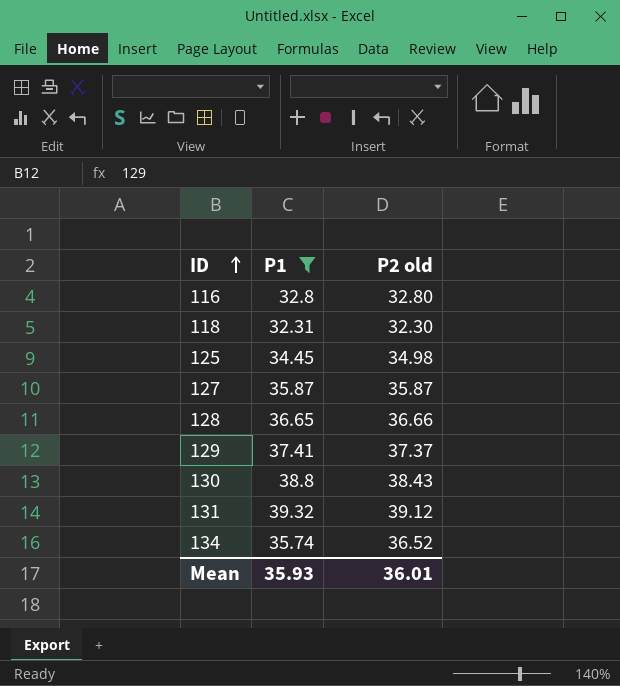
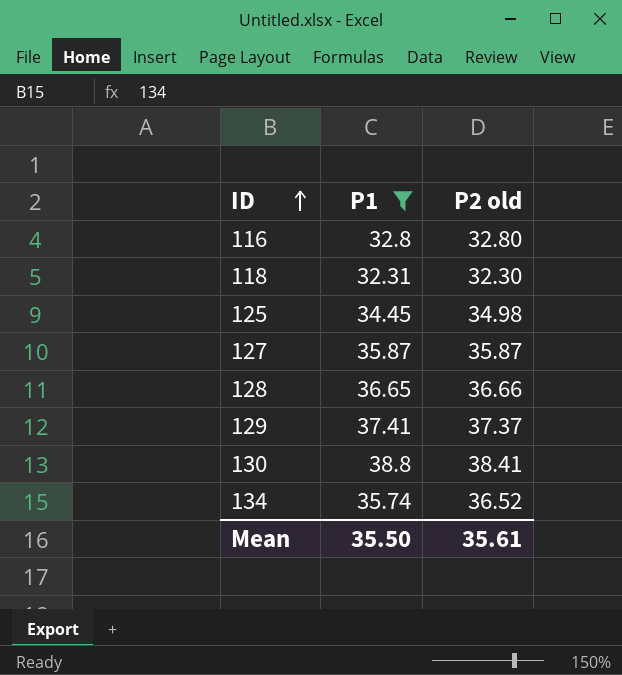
row 131: 39.32 | 39.12 -> none
130 | P2 old: 38.43 -> 38.41
Mean | P1: 35.93 -> 35.50
Mean | P2 old: 36.01 -> 35.61

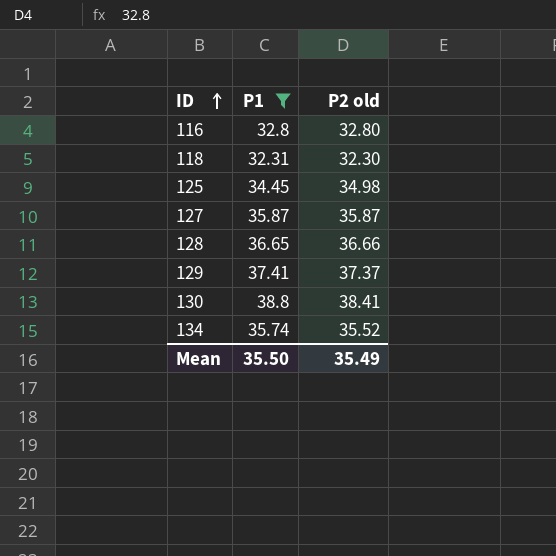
134 | P2 old: 36.52 -> 35.52
Mean | P2 old: 35.61 -> 35.49

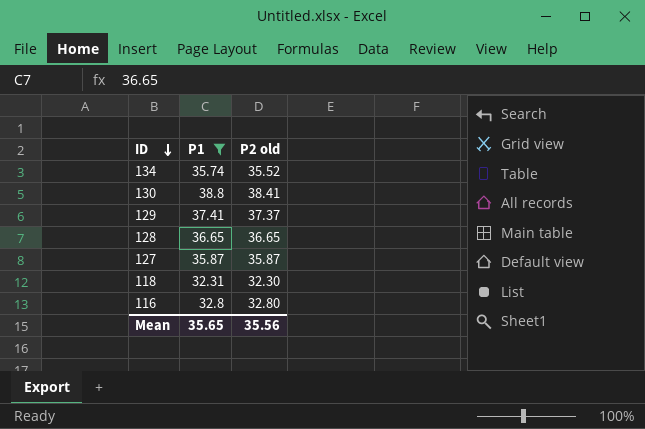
row order: ID ascending -> ID descending
row 125: 34.45 | 34.98 -> none
128 | P2 old: 36.66 -> 36.65
Mean | P1: 35.50 -> 35.65
Mean | P2 old: 35.49 -> 35.56

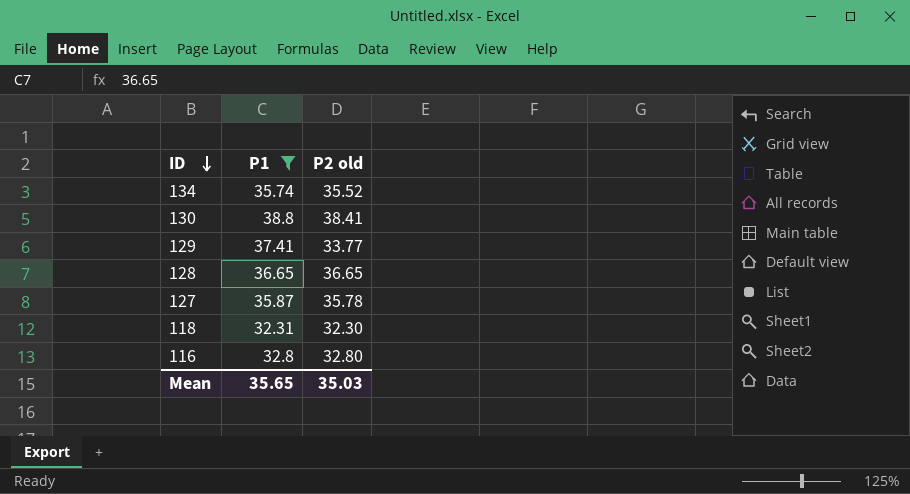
129 | P2 old: 37.37 -> 33.77
127 | P2 old: 35.87 -> 35.78
Mean | P2 old: 35.56 -> 35.03

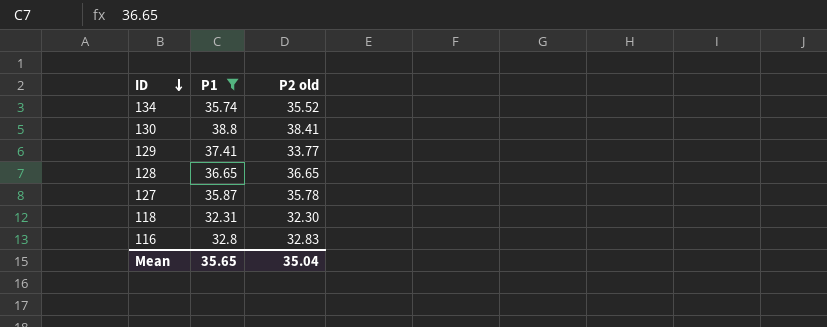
116 | P2 old: 32.80 -> 32.83
Mean | P2 old: 35.03 -> 35.04

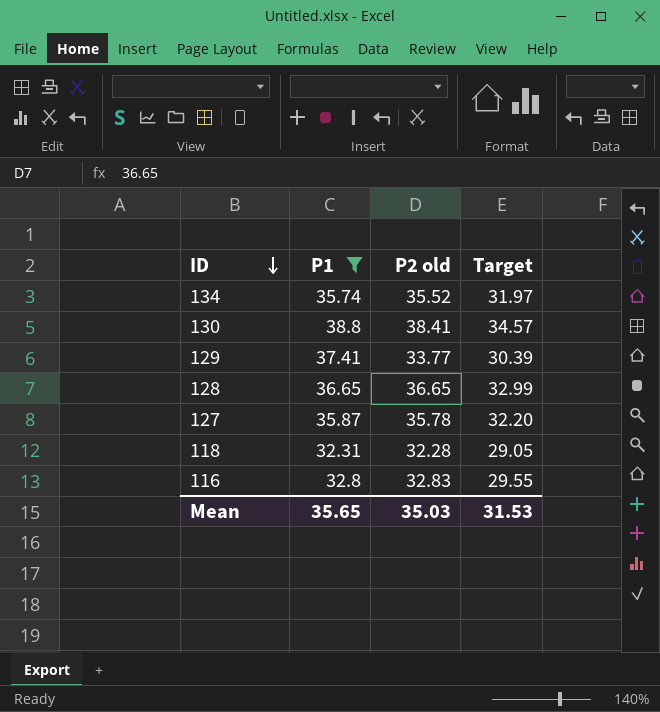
column Target | formula: none -> [P2 old] * 0.9
118 | P2 old: 32.30 -> 32.28
Mean | P2 old: 35.04 -> 35.03

